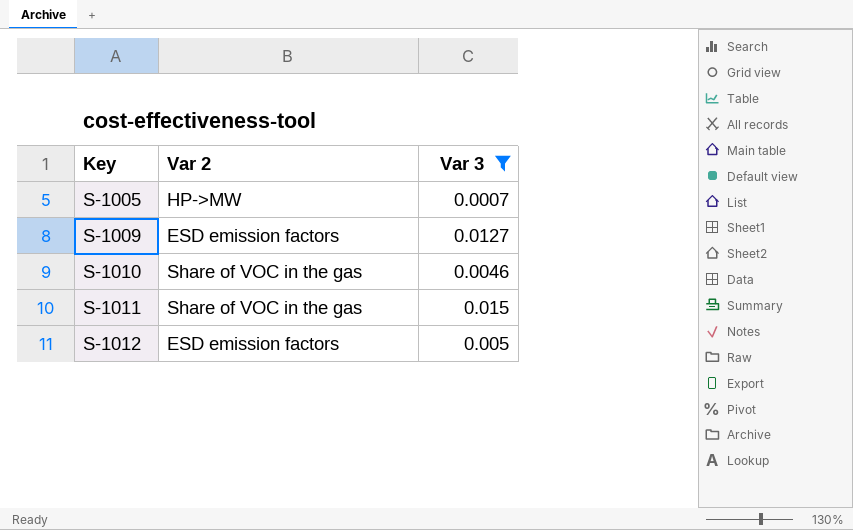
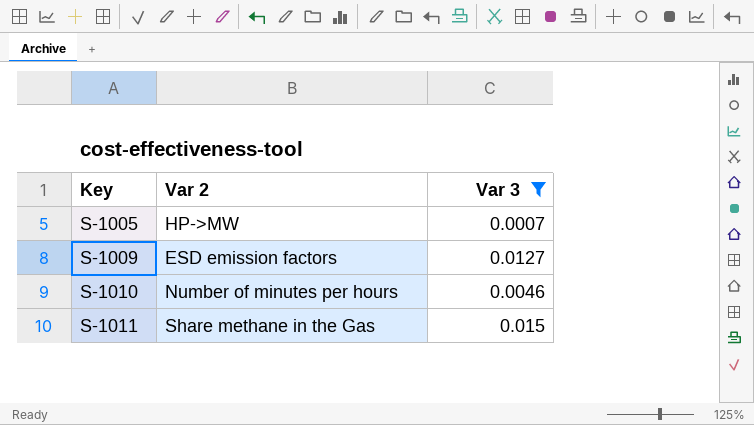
row S-1012: ESD emission factors | 0.005 -> none
S-1010 | Var 2: Share of VOC in the gas -> Number of minutes per hours
S-1011 | Var 2: Share of VOC in the gas -> Share methane in the Gas

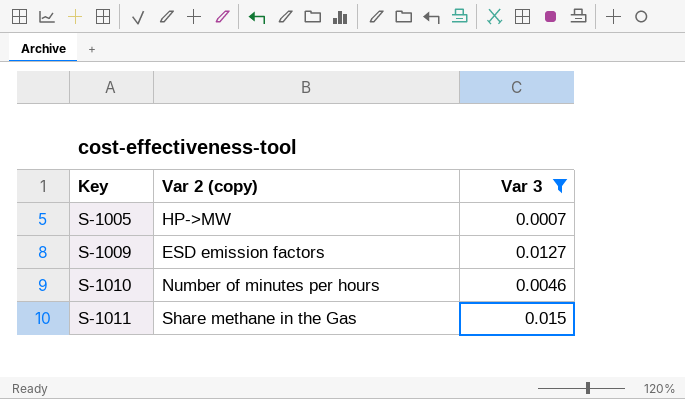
column name: Var 2 -> Var 2 (copy)

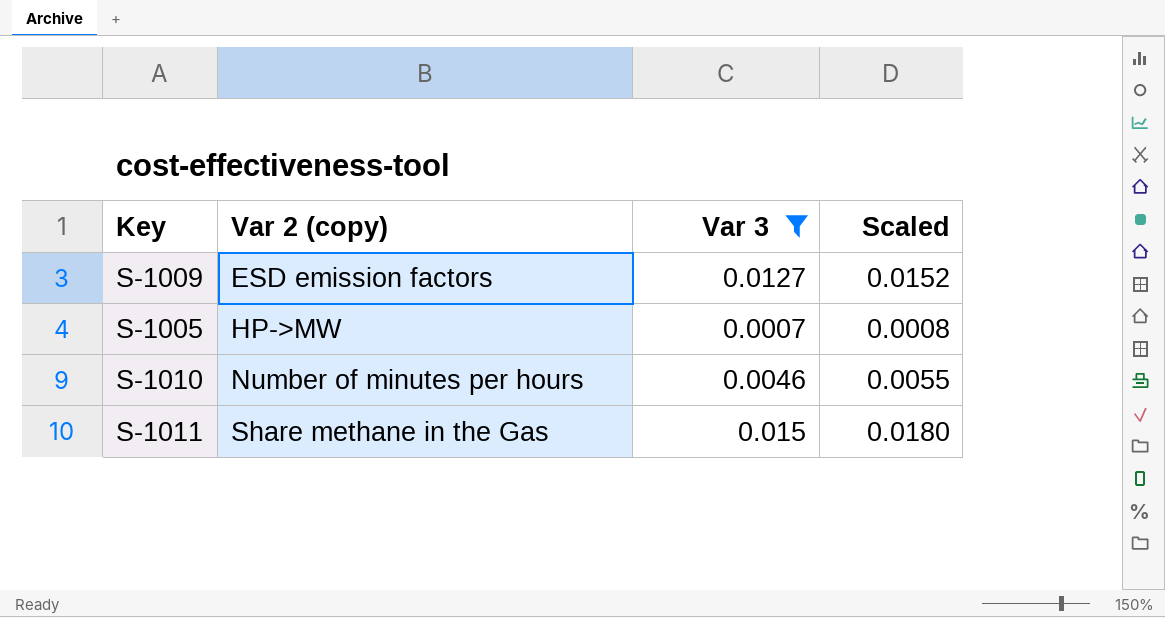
row order: Key ascending -> Var 2 (copy) ascending
column Scaled | formula: none -> [Var 3] * 1.2

